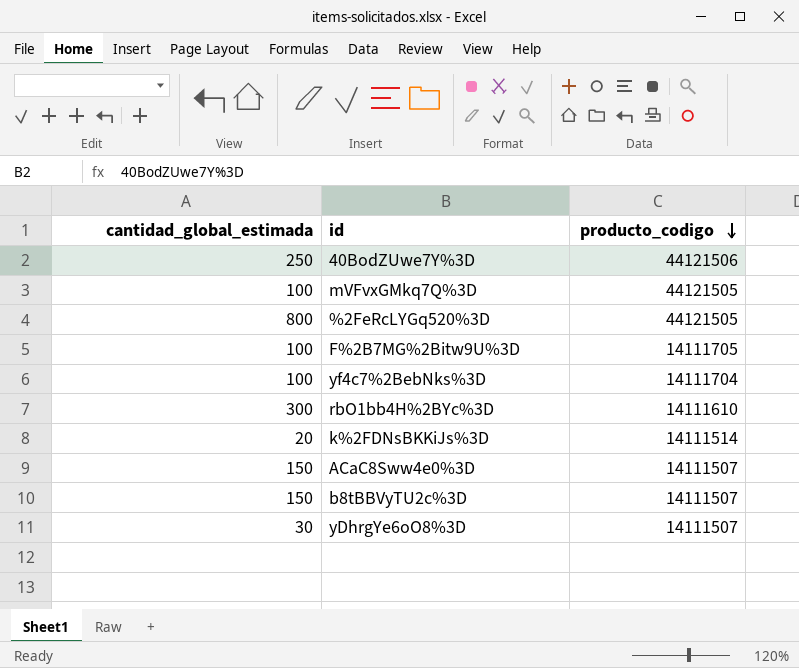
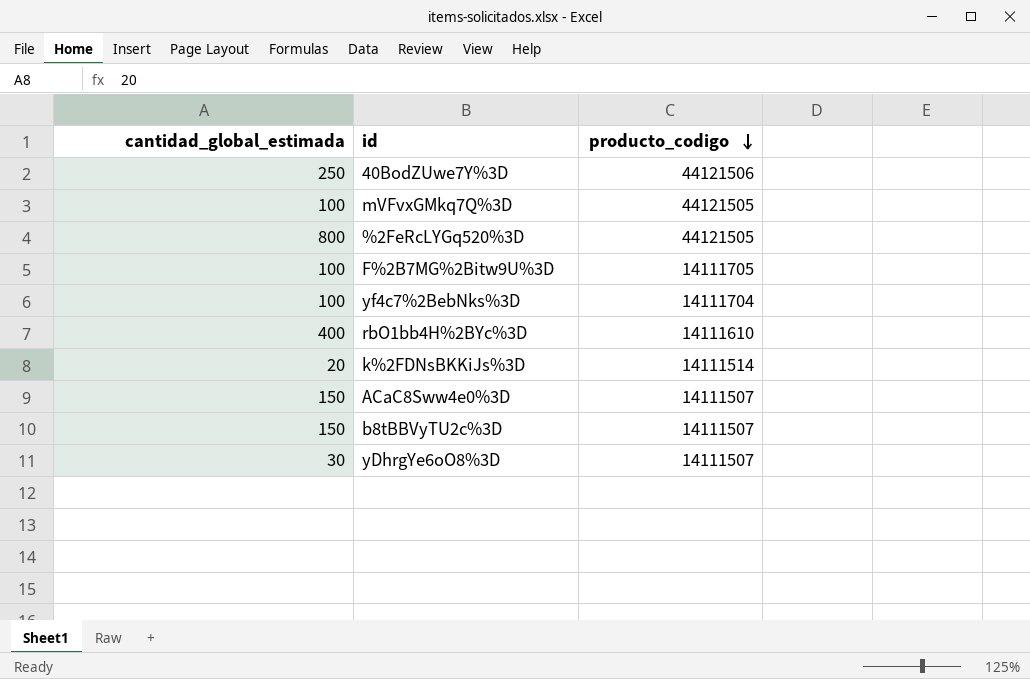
rbO1bb4H%2BYc%3D | cantidad_global_estimada: 300 -> 400

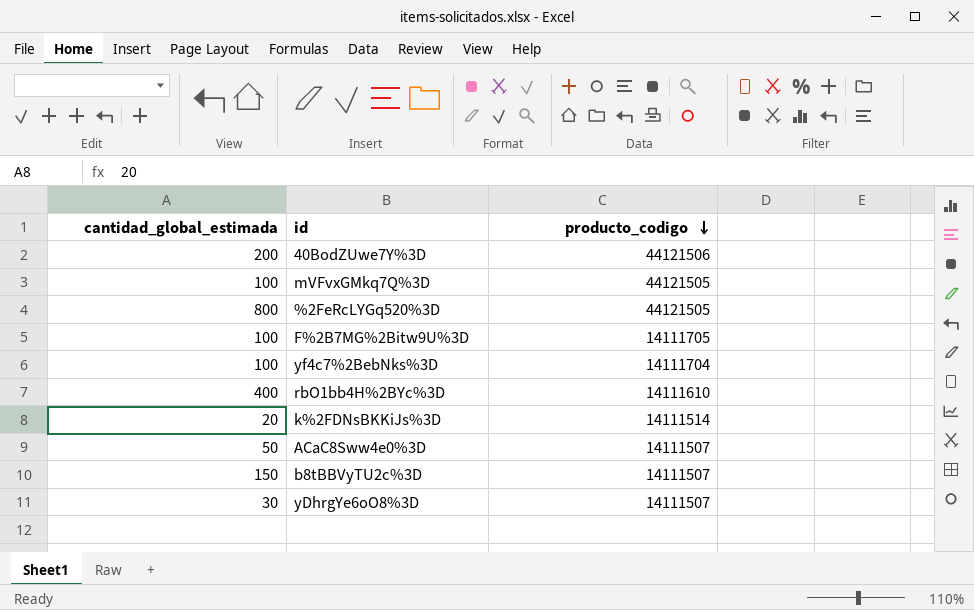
40BodZUwe7Y%3D | cantidad_global_estimada: 250 -> 200
ACaC8Sww4e0%3D | cantidad_global_estimada: 150 -> 50

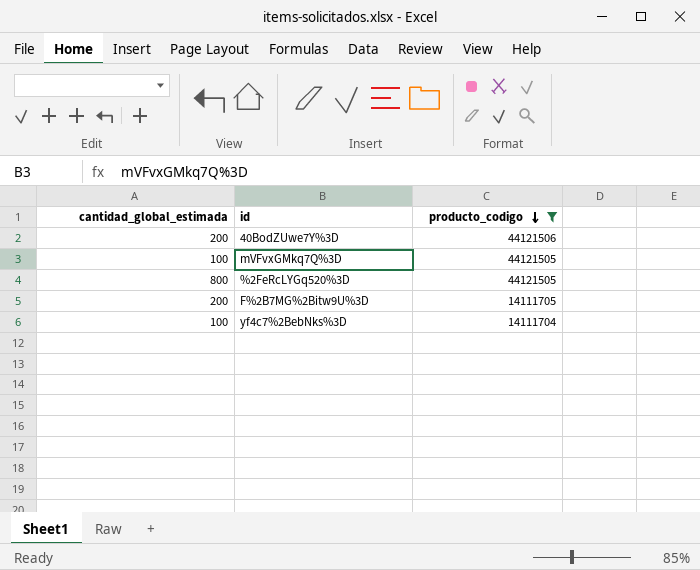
filter: none -> producto_codigo >= 14111704
F%2B7MG%2Bitw9U%3D | cantidad_global_estimada: 100 -> 200

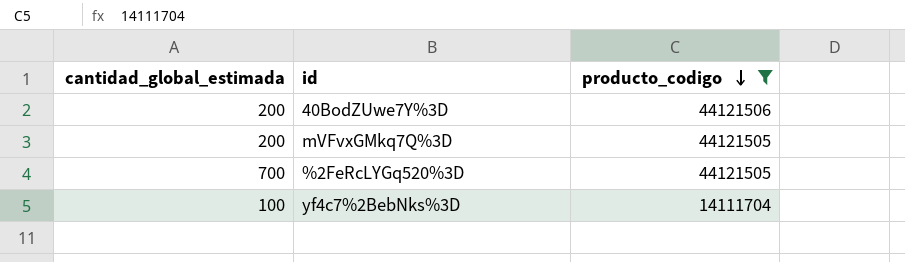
row F%2B7MG%2Bitw9U%3D: 200 | 14111705 -> none
mVFvxGMkq7Q%3D | cantidad_global_estimada: 100 -> 200
%2FeRcLYGq520%3D | cantidad_global_estimada: 800 -> 700

